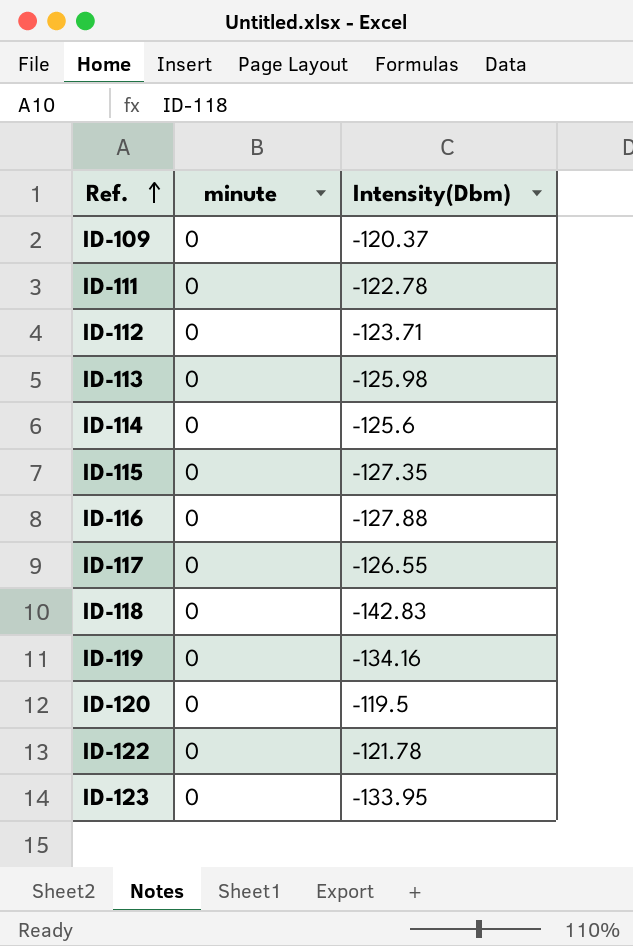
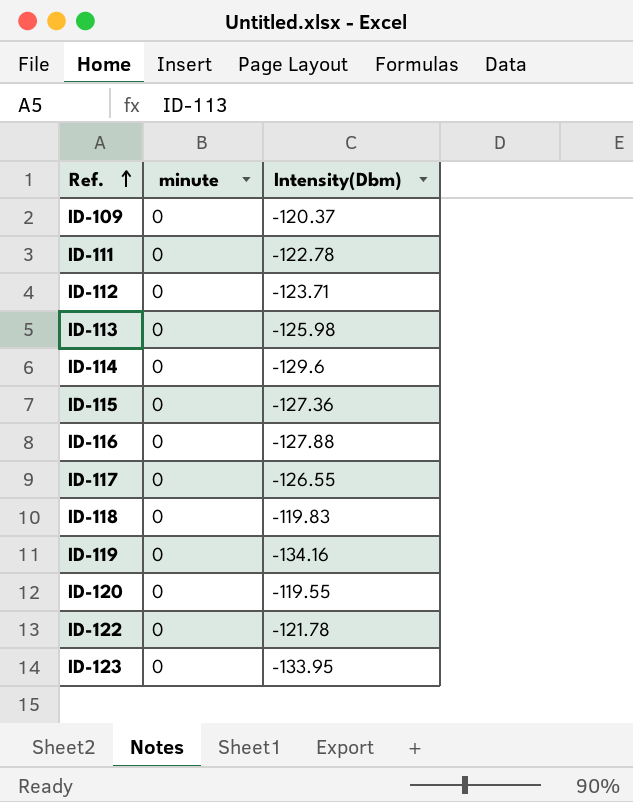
ID-114 | Intensity(Dbm): -125.6 -> -129.6
ID-115 | Intensity(Dbm): -127.35 -> -127.36
ID-118 | Intensity(Dbm): -142.83 -> -119.83
ID-120 | Intensity(Dbm): -119.5 -> -119.55

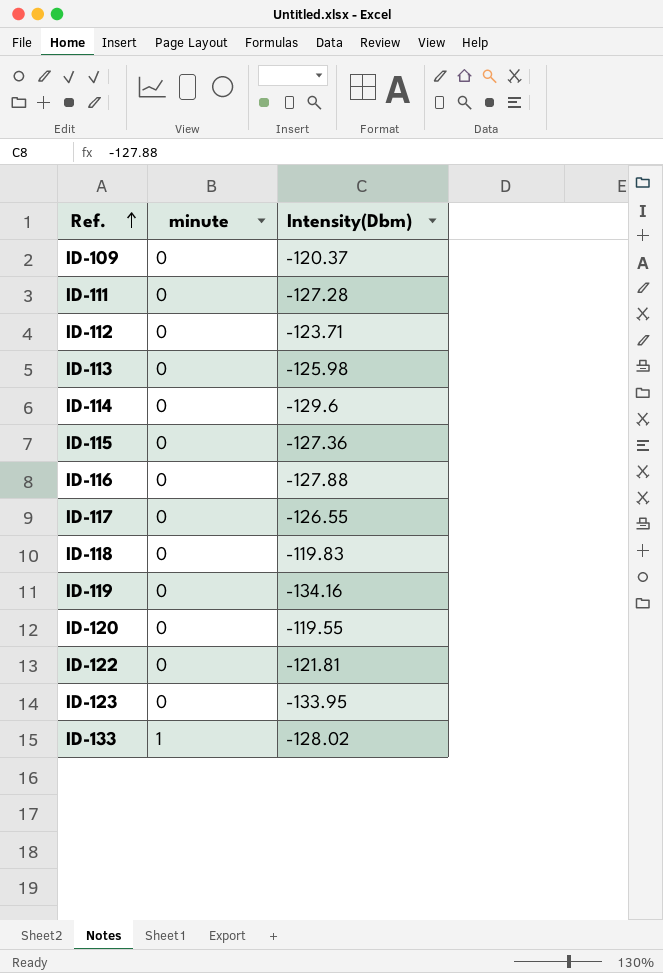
ID-111 | Intensity(Dbm): -122.78 -> -127.28
ID-122 | Intensity(Dbm): -121.78 -> -121.81
row ID-133: none -> 1 | -128.02

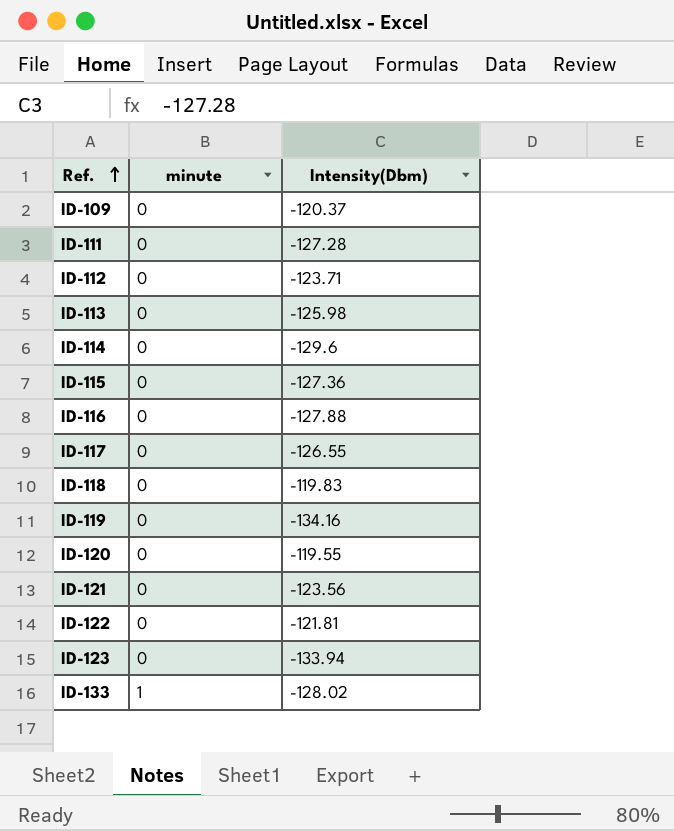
row ID-121: none -> 0 | -123.56
ID-123 | Intensity(Dbm): -133.95 -> -133.94

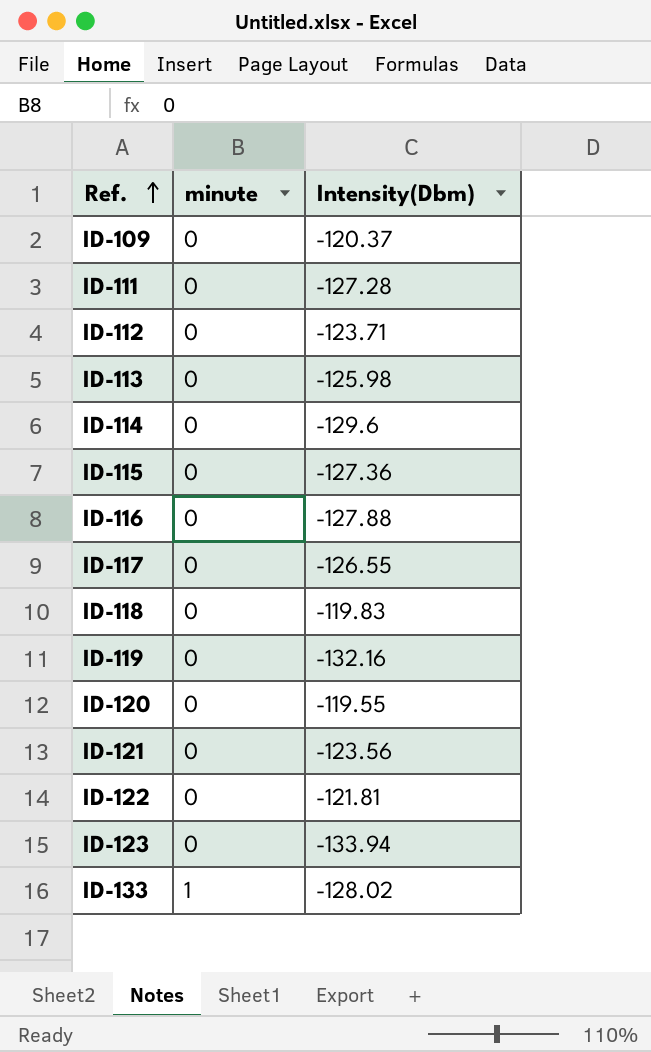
ID-119 | Intensity(Dbm): -134.16 -> -132.16

